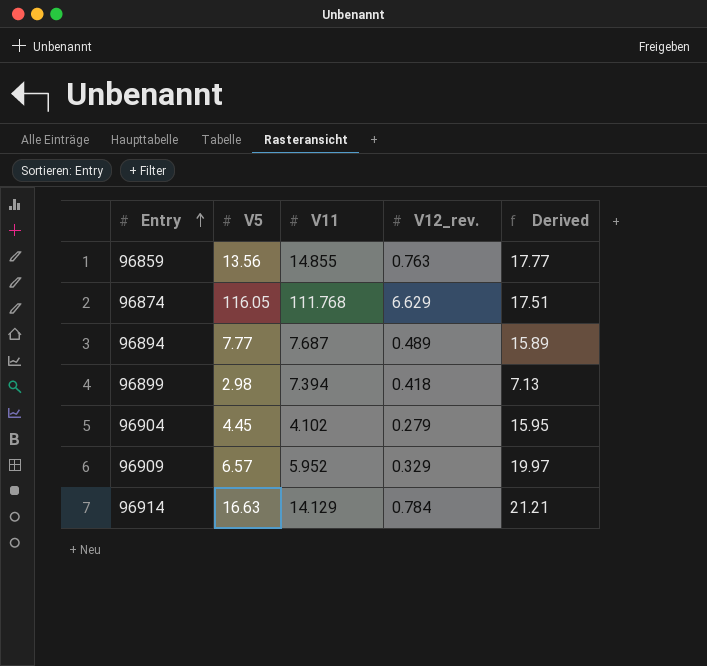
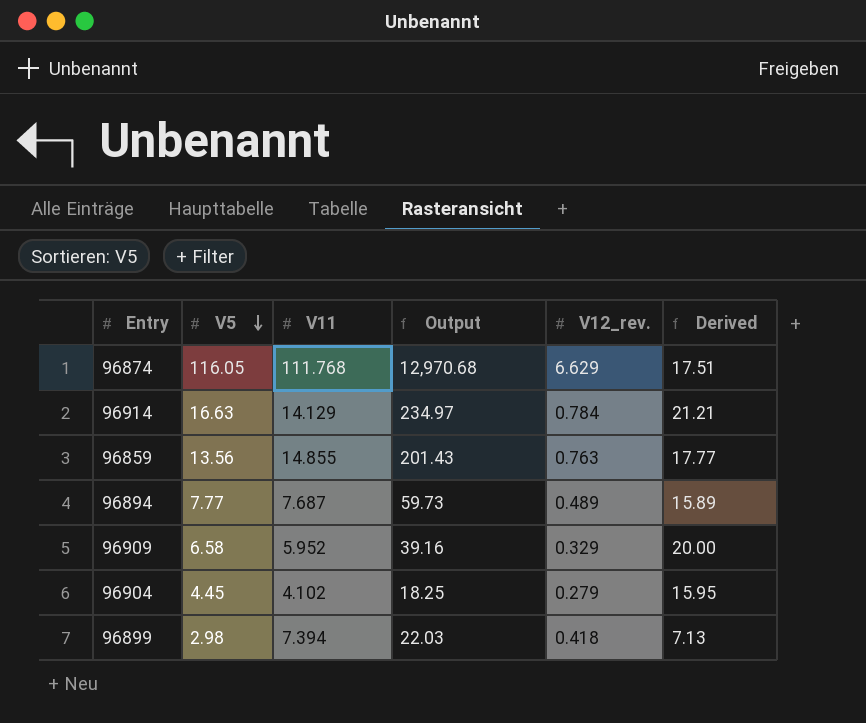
row order: Entry ascending -> V5 descending
column Output | formula: none -> [V5] * [V11]
96909 | V5: 6.57 -> 6.58
96909 | Derived: 19.97 -> 20.00

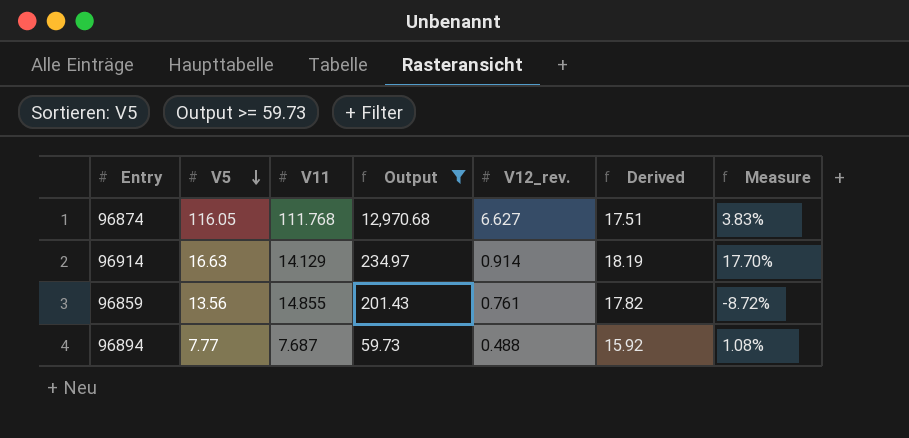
filter: none -> Output >= 59.73
column Measure | formula: none -> ([V5] - [V11]) / [V11]
96874 | V12_rev.: 6.629 -> 6.627
96914 | V12_rev.: 0.784 -> 0.914
96914 | Derived: 21.21 -> 18.19
96859 | V12_rev.: 0.763 -> 0.761
96859 | Derived: 17.77 -> 17.82
96894 | V12_rev.: 0.489 -> 0.488
96894 | Derived: 15.89 -> 15.92

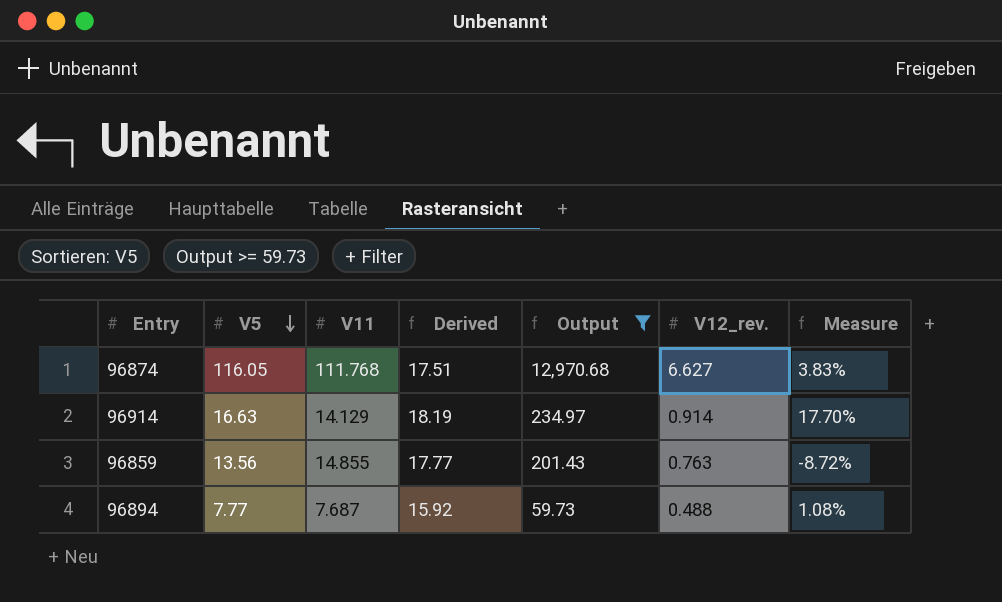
column Derived | position: 6 -> 4
96859 | Derived: 17.82 -> 17.77
96859 | V12_rev.: 0.761 -> 0.763

